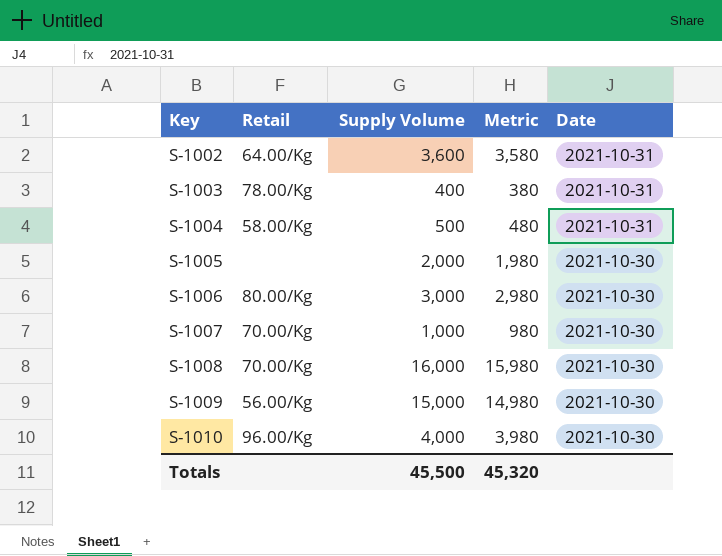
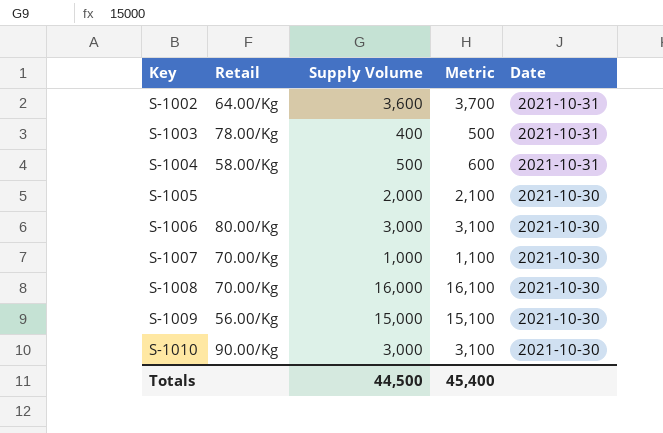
column Metric | formula: [Supply Volume] - 20 -> [Supply Volume] + 100
S-1010 | Retail: 96.00/Kg -> 90.00/Kg
S-1010 | Supply Volume: 4,000 -> 3,000
Totals | Supply Volume: 45,500 -> 44,500
Totals | Metric: 45,320 -> 45,400

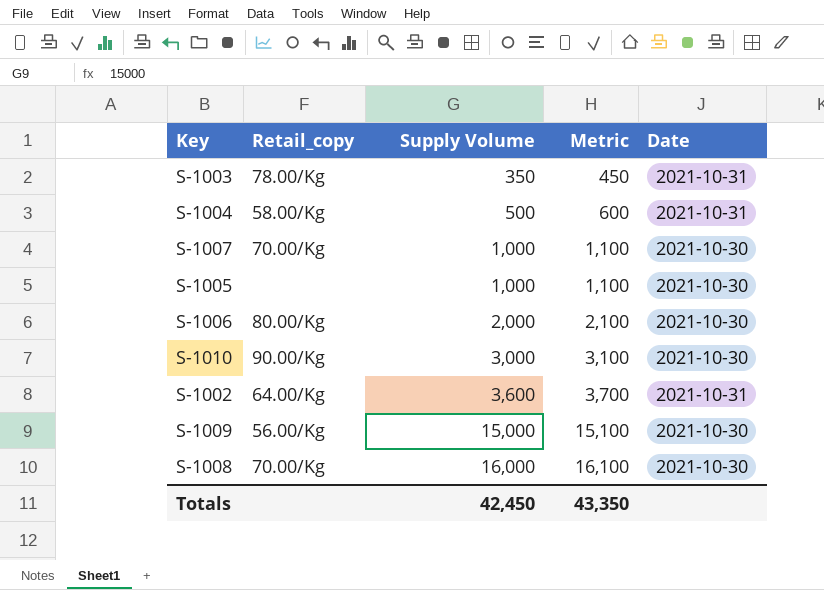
row order: Key ascending -> Supply Volume ascending
column name: Retail -> Retail_copy
S-1003 | Supply Volume: 400 -> 350
S-1003 | Metric: 500 -> 450
S-1005 | Supply Volume: 2,000 -> 1,000
S-1005 | Metric: 2,100 -> 1,100
S-1006 | Supply Volume: 3,000 -> 2,000
S-1006 | Metric: 3,100 -> 2,100
Totals | Supply Volume: 44,500 -> 42,450
Totals | Metric: 45,400 -> 43,350

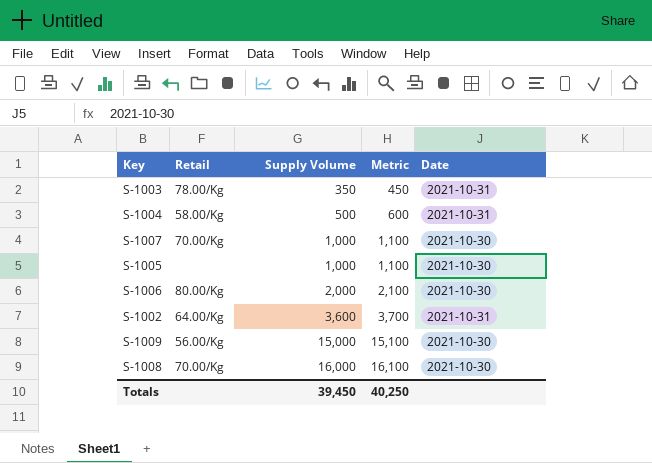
column name: Retail_copy -> Retail
row S-1010: 90.00/Kg | 3,000 | 3,100 | 2021-10-30 -> none
Totals | Supply Volume: 42,450 -> 39,450
Totals | Metric: 43,350 -> 40,250

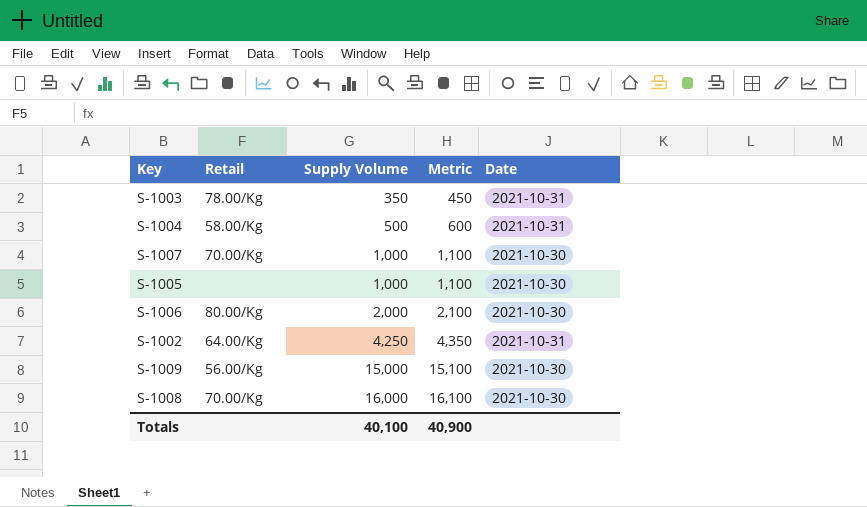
S-1002 | Supply Volume: 3,600 -> 4,250
S-1002 | Metric: 3,700 -> 4,350
Totals | Supply Volume: 39,450 -> 40,100
Totals | Metric: 40,250 -> 40,900

